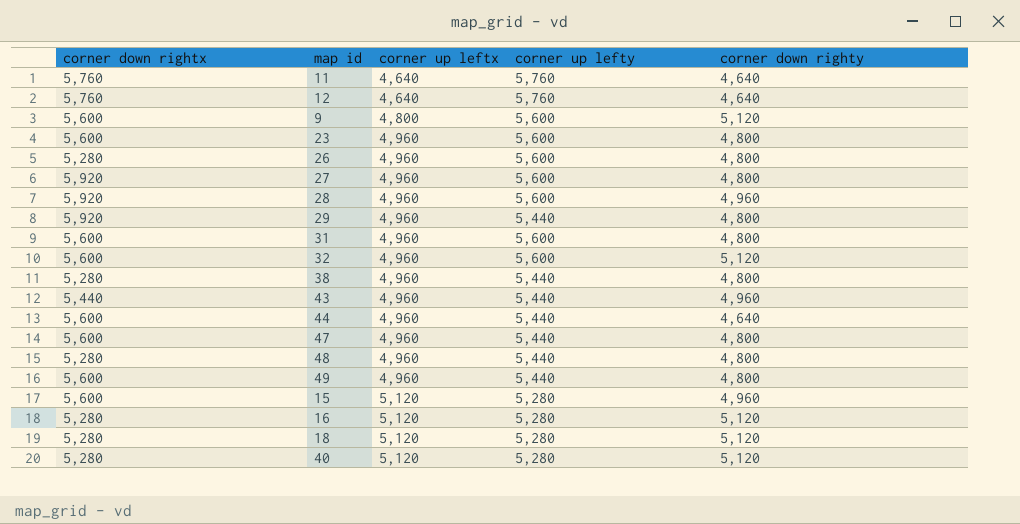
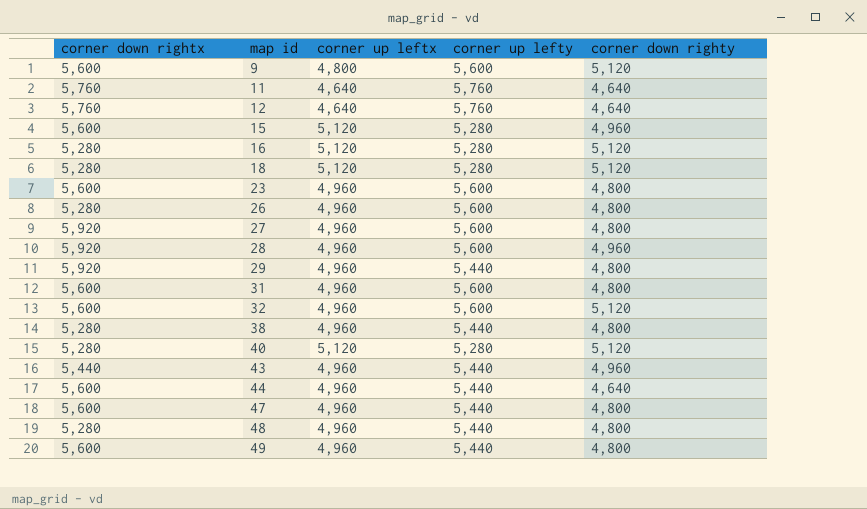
row order: corner up leftx ascending -> map id ascending

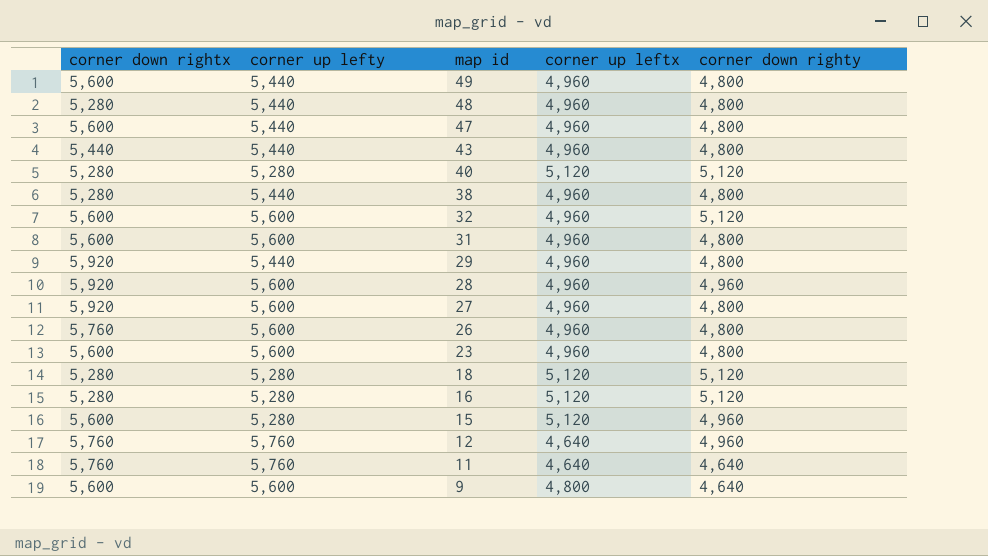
row order: map id ascending -> map id descending
column corner up lefty | position: 4 -> 2
row 44: 5,600 | 4,960 | 5,440 | 4,640 -> none
43 | corner down righty: 4,960 -> 4,800
26 | corner down rightx: 5,280 -> 5,760
12 | corner down righty: 4,640 -> 4,960
9 | corner down righty: 5,120 -> 4,640

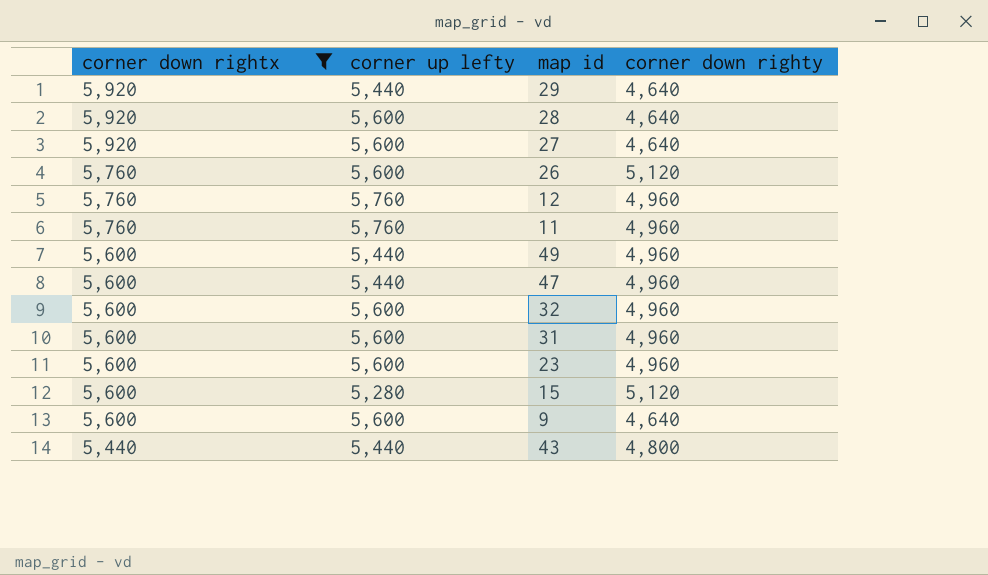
filter: none -> corner down rightx != 5,280
row order: map id descending -> corner down rightx descending
column corner up leftx | position: 4 -> none
29 | corner down righty: 4,800 -> 4,640
28 | corner down righty: 4,960 -> 4,640
27 | corner down righty: 4,800 -> 4,640
26 | corner down righty: 4,800 -> 5,120
11 | corner down righty: 4,640 -> 4,960
49 | corner down righty: 4,800 -> 4,960
47 | corner down righty: 4,800 -> 4,960
32 | corner down righty: 5,120 -> 4,960
31 | corner down righty: 4,800 -> 4,960
23 | corner down righty: 4,800 -> 4,960
15 | corner down righty: 4,960 -> 5,120

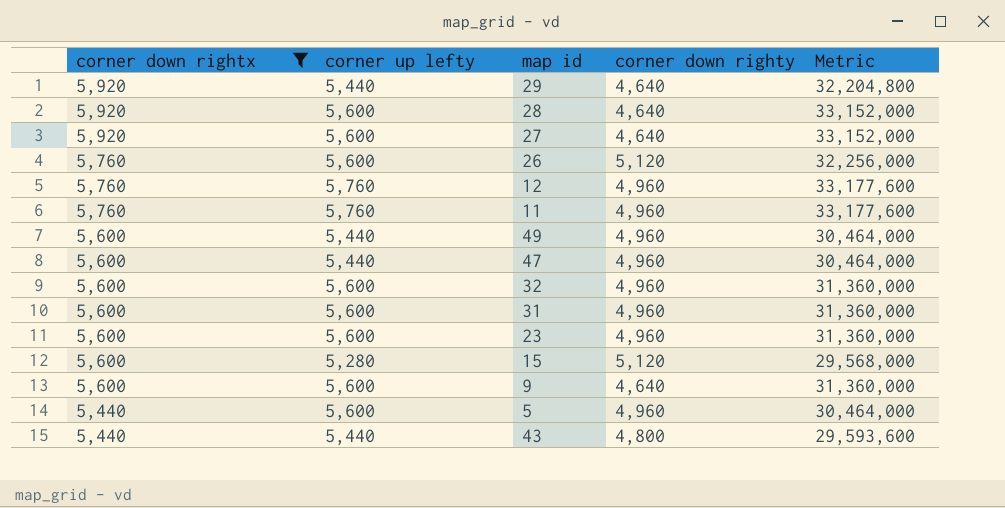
column Metric | formula: none -> [corner down rightx] * [corner up lefty]
row 5: none -> 5,440 | 5,600 | 4,960 | 30,464,000

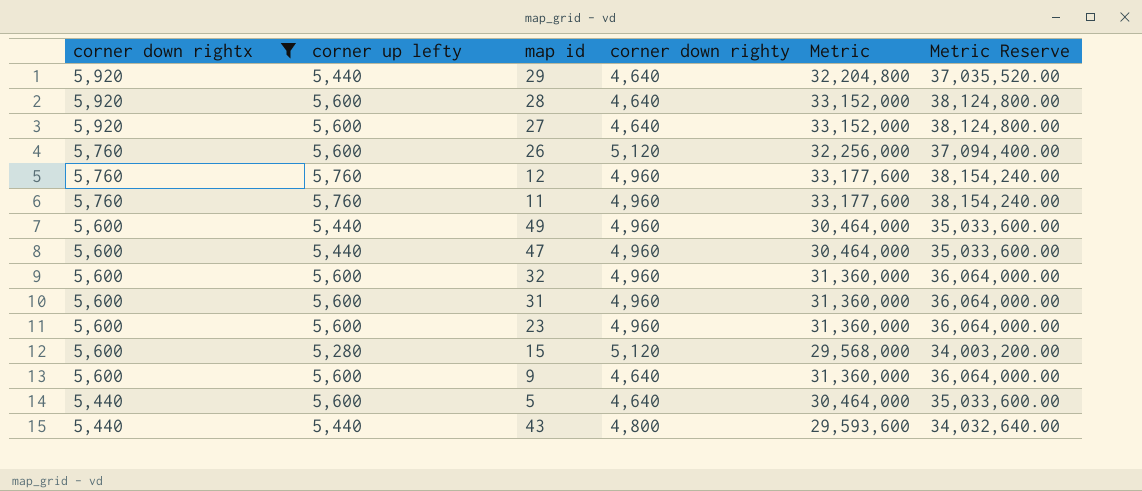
column Metric Reserve | formula: none -> [Metric] * 1.15
5 | corner down righty: 4,960 -> 4,640

